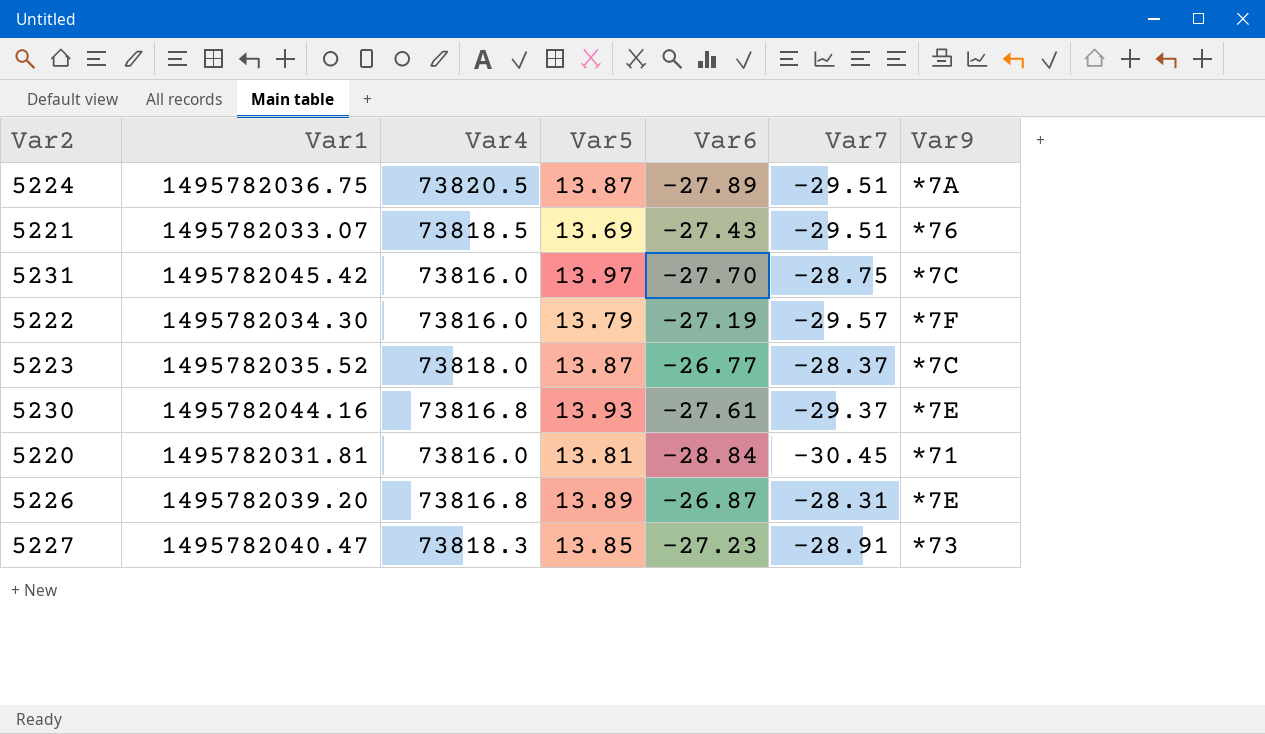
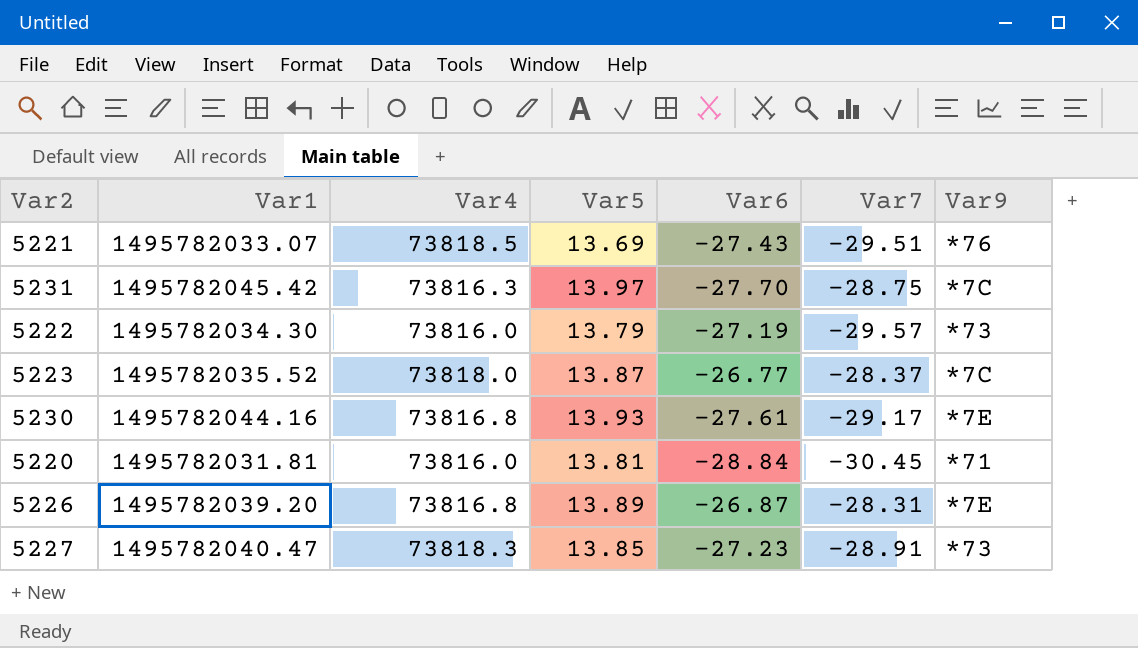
row 5224: 1495782036.75 | 73820.5 | 13.87 | -27.89 | -29.51 | *7A -> none
5231 | Var4: 73816.0 -> 73816.3
5222 | Var9: *7F -> *73
5230 | Var7: -29.37 -> -29.17

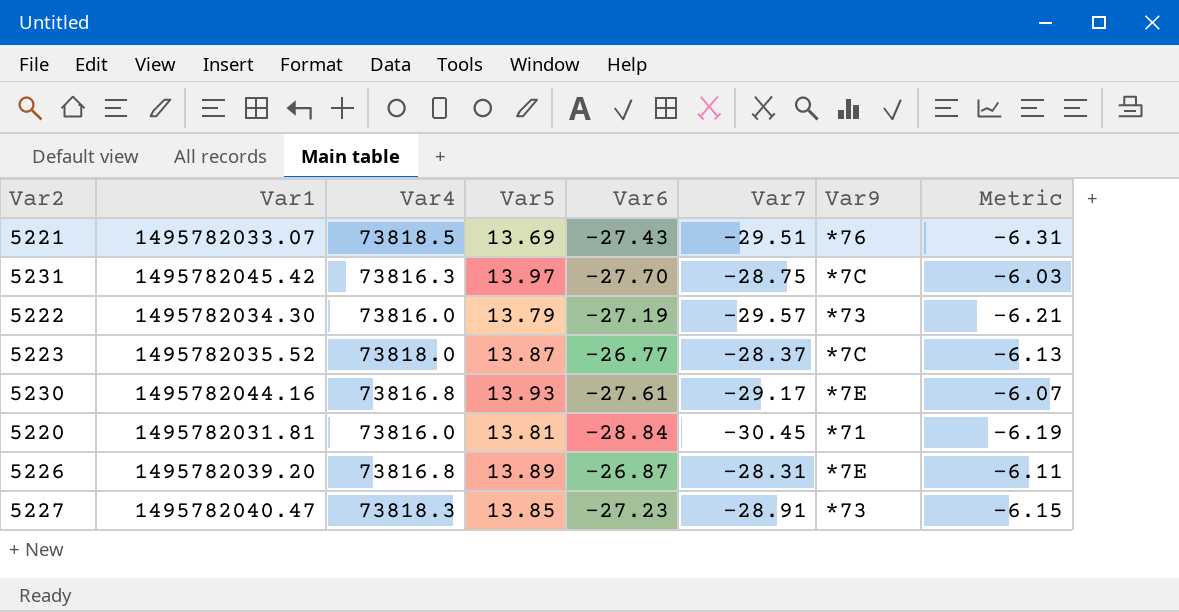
column Metric | formula: none -> [Var5] - 20

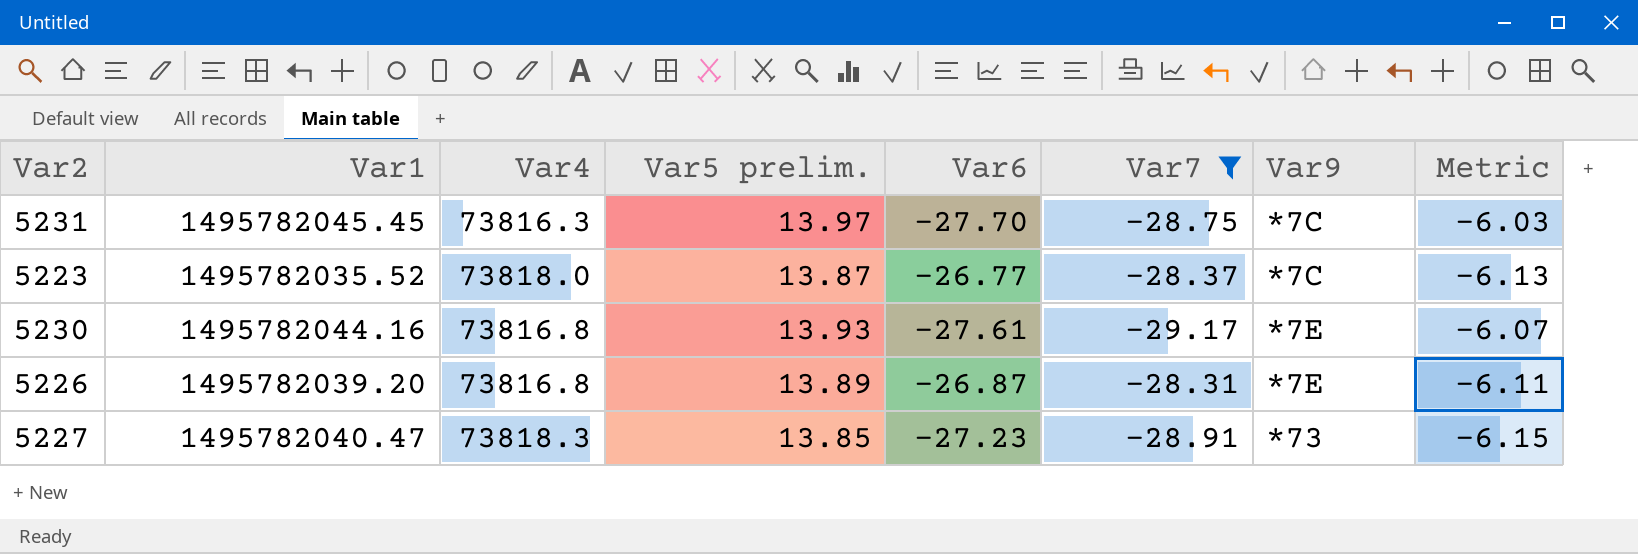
filter: none -> Var7 >= -29.17
column name: Var5 -> Var5 prelim.
5231 | Var1: 1495782045.42 -> 1495782045.45

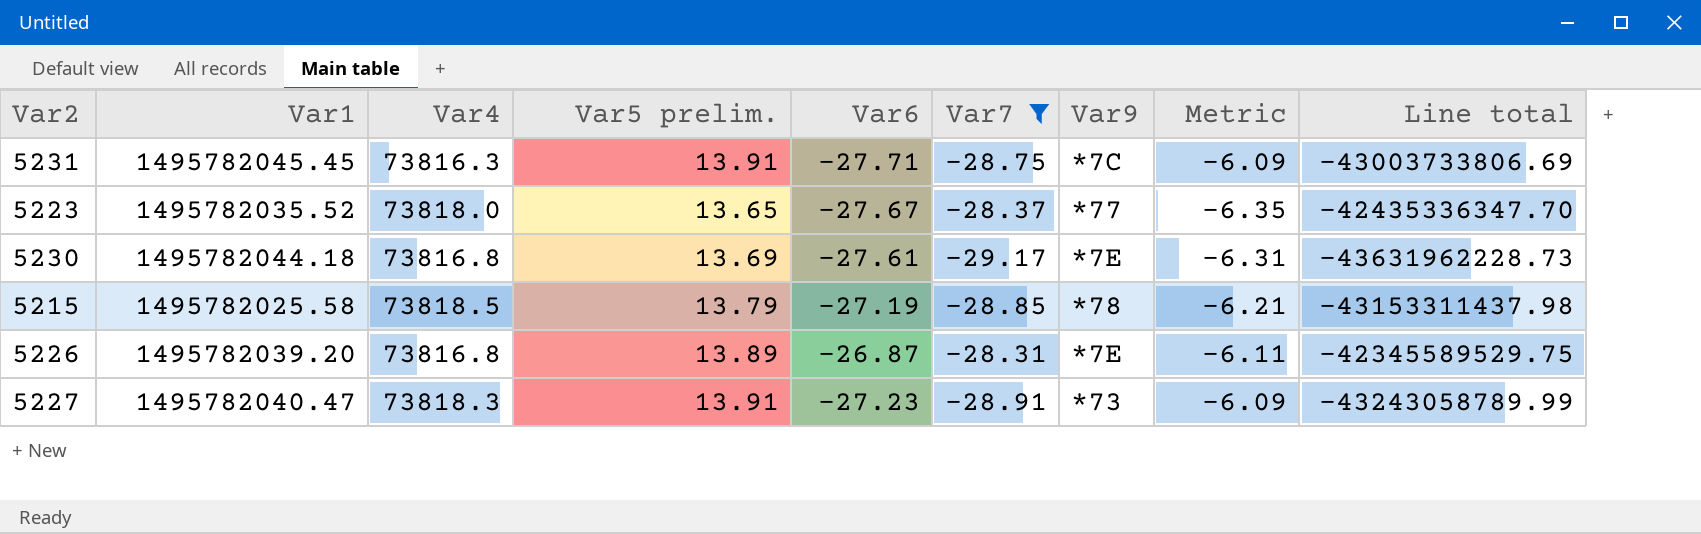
column Line total | formula: none -> [Var1] * [Var7]
5231 | Var5 prelim.: 13.97 -> 13.91
5231 | Var6: -27.70 -> -27.71
5231 | Metric: -6.03 -> -6.09
5223 | Var5 prelim.: 13.87 -> 13.65
5223 | Var6: -26.77 -> -27.67
5223 | Var9: *7C -> *77
5223 | Metric: -6.13 -> -6.35
5230 | Var1: 1495782044.16 -> 1495782044.18
5230 | Var5 prelim.: 13.93 -> 13.69
5230 | Metric: -6.07 -> -6.31
row 5215: none -> 1495782025.58 | 73818.5 | 13.79 | -27.19 | -28.85 | *78 | -6.21 | -43153311437.98
5227 | Var5 prelim.: 13.85 -> 13.91
5227 | Metric: -6.15 -> -6.09

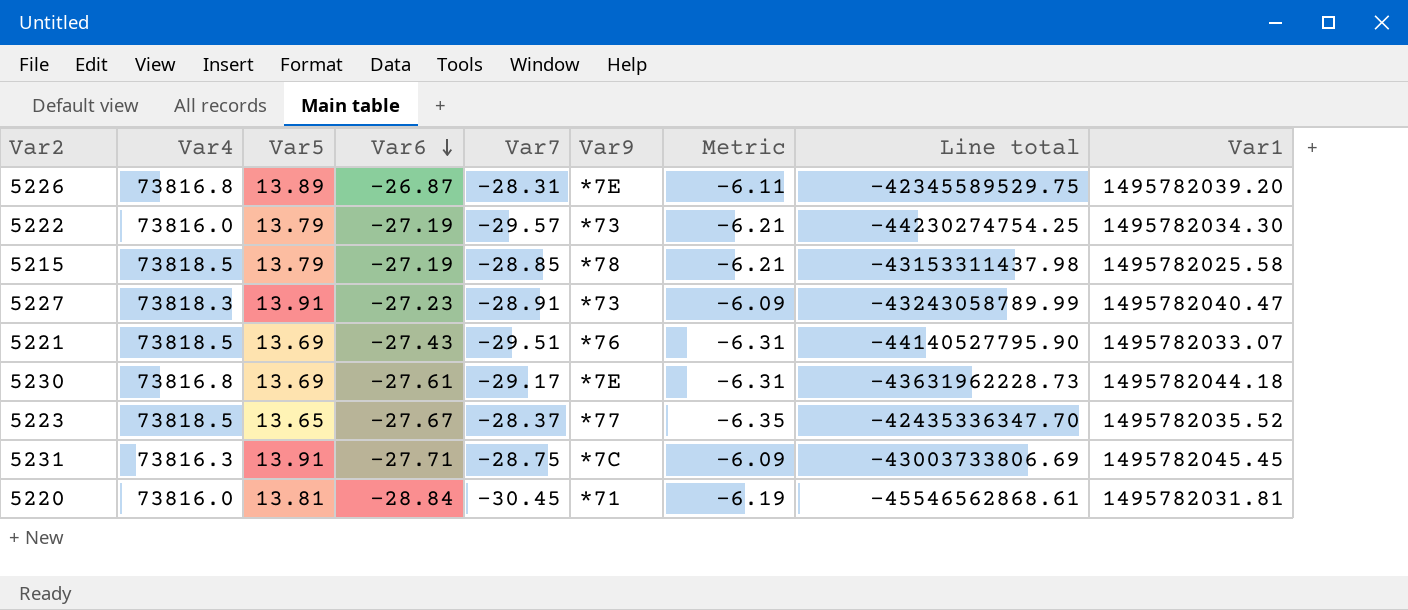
filter: Var7 >= -29.17 -> none
row order: none -> Var6 descending
column name: Var5 prelim. -> Var5
column Var1 | position: 2 -> 9
5223 | Var4: 73818.0 -> 73818.5

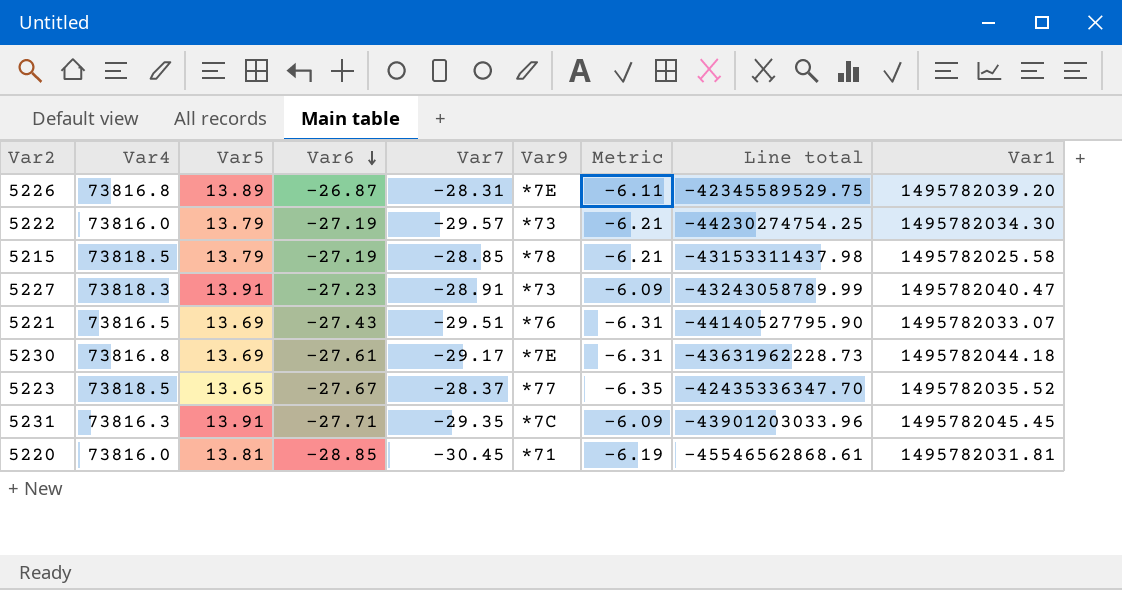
5221 | Var4: 73818.5 -> 73816.5
5231 | Var7: -28.75 -> -29.35
5231 | Line total: -43003733806.69 -> -43901203033.96
5220 | Var6: -28.84 -> -28.85

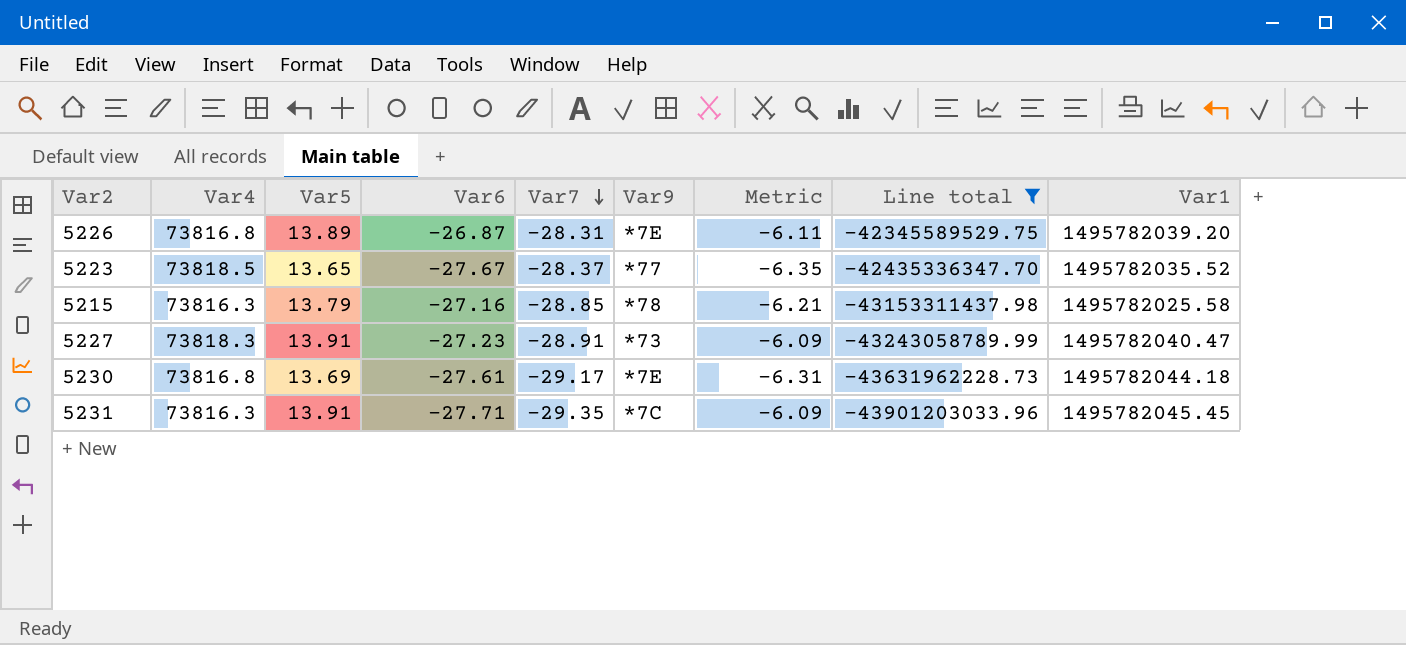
filter: none -> Line total >= -43901203033.96
row order: Var6 descending -> Var7 descending
5215 | Var4: 73818.5 -> 73816.3
5215 | Var6: -27.19 -> -27.16

